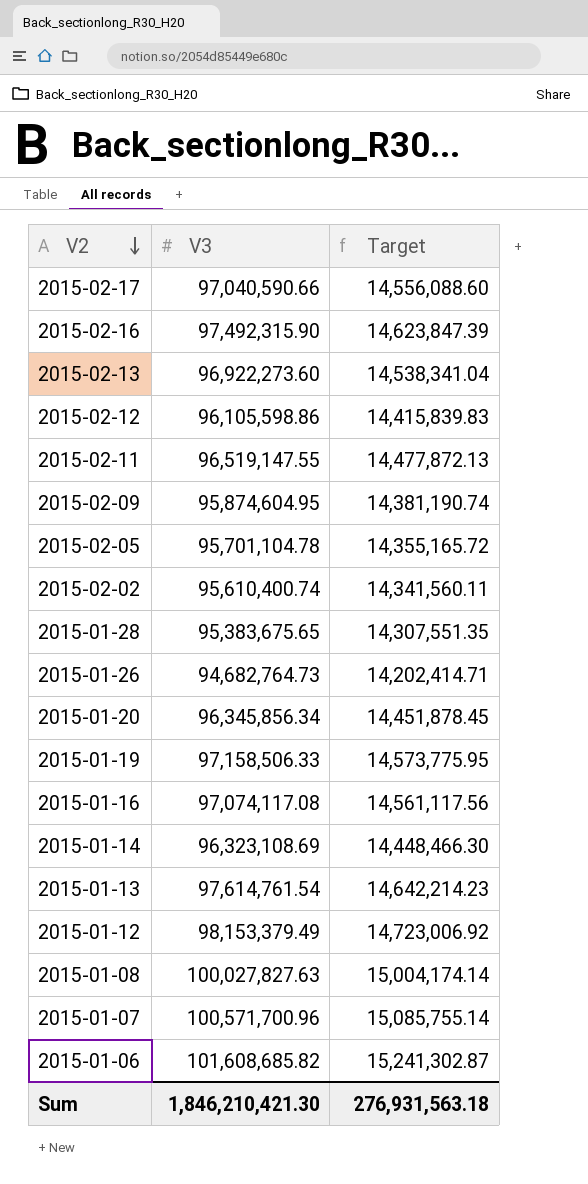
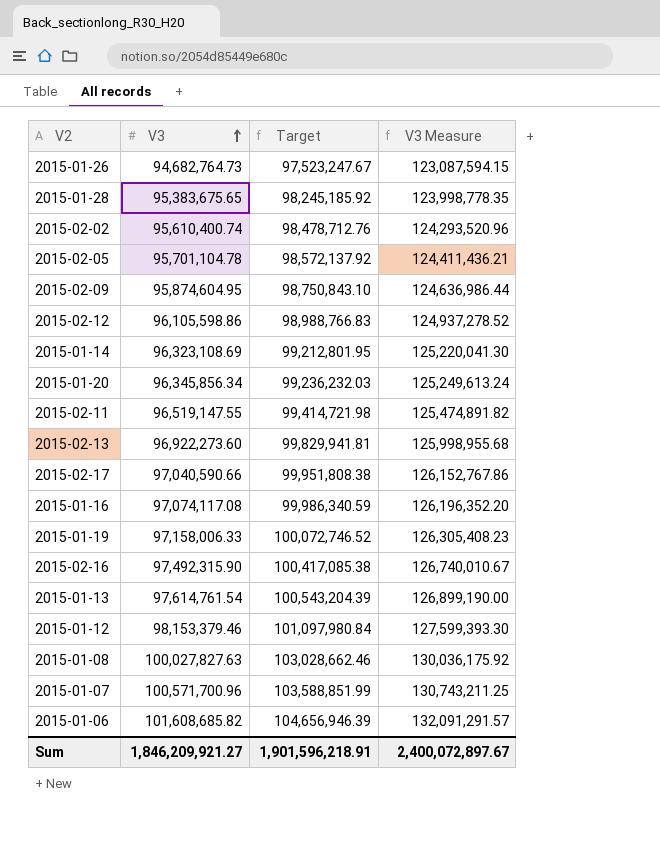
row order: V2 descending -> V3 ascending
column Target | formula: [V3] * 0.15 -> [V3] * 1.03
column V3 Measure | formula: none -> [V3] * 1.3
2015-01-19 | V3: 97,158,506.33 -> 97,158,006.33
2015-01-12 | V3: 98,153,379.49 -> 98,153,379.46
Sum | V3: 1,846,210,421.30 -> 1,846,209,921.27
Sum | Target: 276,931,563.18 -> 1,901,596,218.91

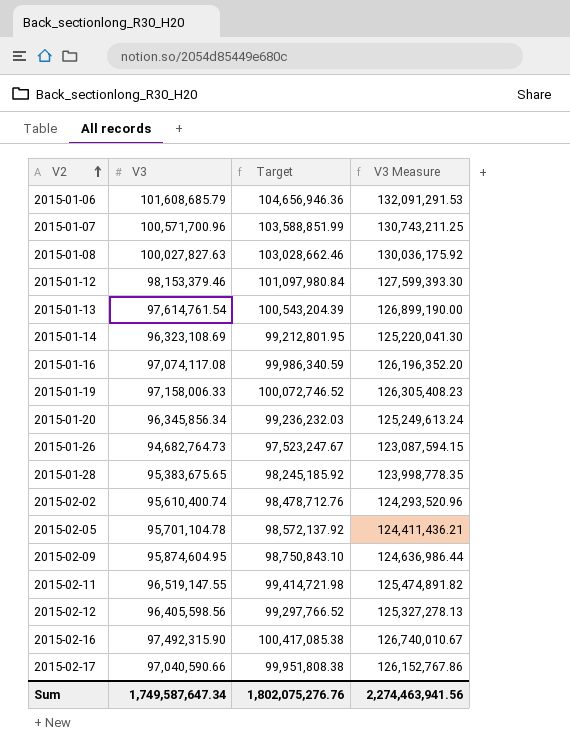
row order: V3 ascending -> V2 ascending
row 2015-02-13: 96,922,273.60 | 99,829,941.81 | 125,998,955.68 -> none
2015-01-06 | V3: 101,608,685.82 -> 101,608,685.79
2015-01-06 | Target: 104,656,946.39 -> 104,656,946.36
2015-01-06 | V3 Measure: 132,091,291.57 -> 132,091,291.53
2015-02-12 | V3: 96,105,598.86 -> 96,405,598.56
2015-02-12 | Target: 98,988,766.83 -> 99,297,766.52
2015-02-12 | V3 Measure: 124,937,278.52 -> 125,327,278.13
Sum | V3: 1,846,209,921.27 -> 1,749,587,647.34
Sum | Target: 1,901,596,218.91 -> 1,802,075,276.76
Sum | V3 Measure: 2,400,072,897.67 -> 2,274,463,941.56

